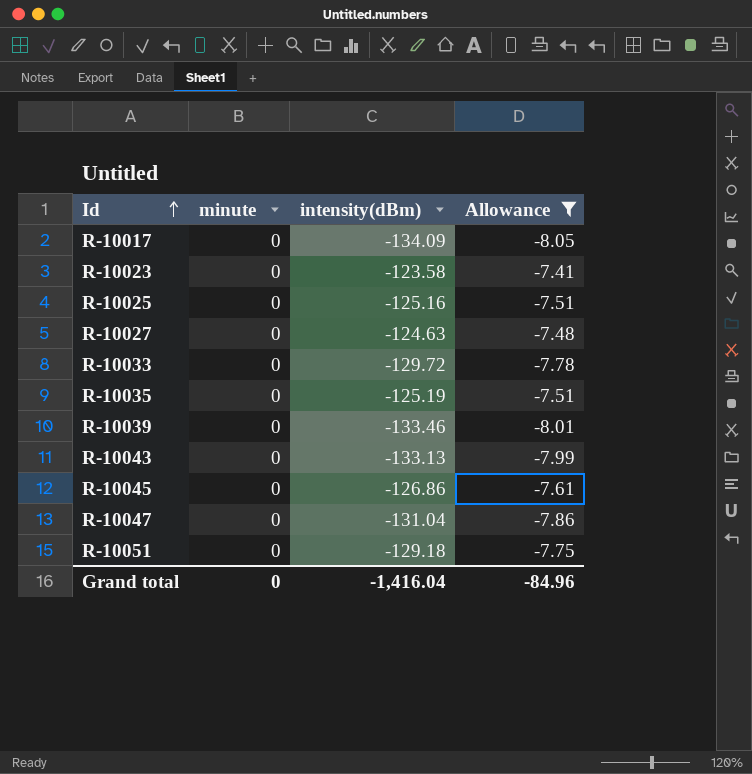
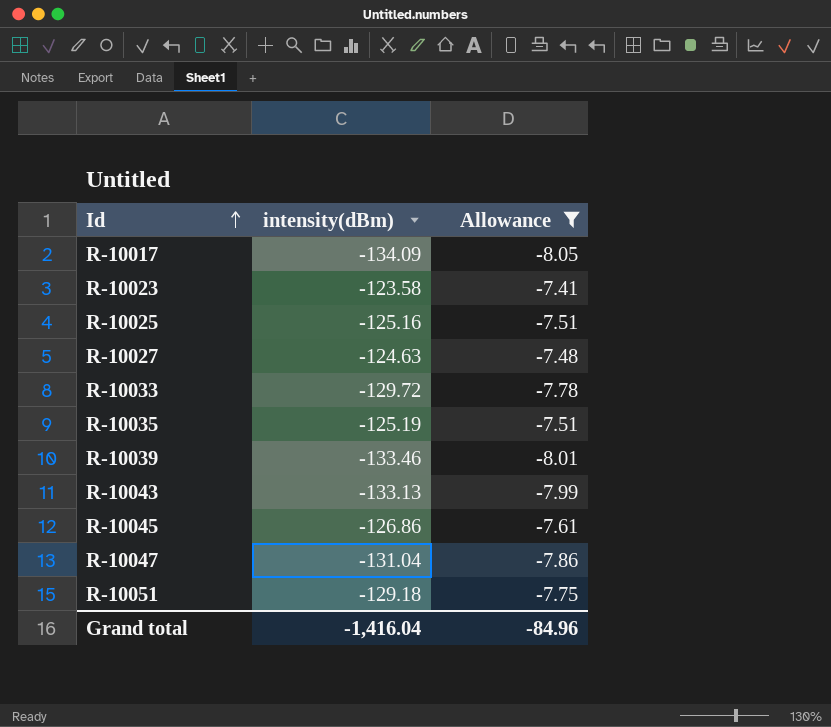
column minute | position: 2 -> none

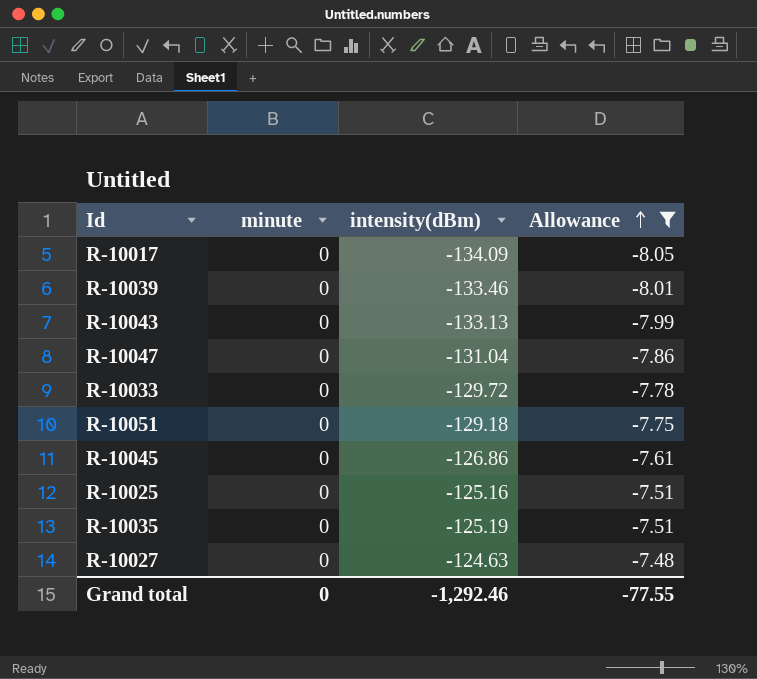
row order: Id ascending -> Allowance ascending
column minute | position: none -> 2
row R-10023: -123.58 | -7.41 -> none
Grand total | intensity(dBm): -1,416.04 -> -1,292.46
Grand total | Allowance: -84.96 -> -77.55

